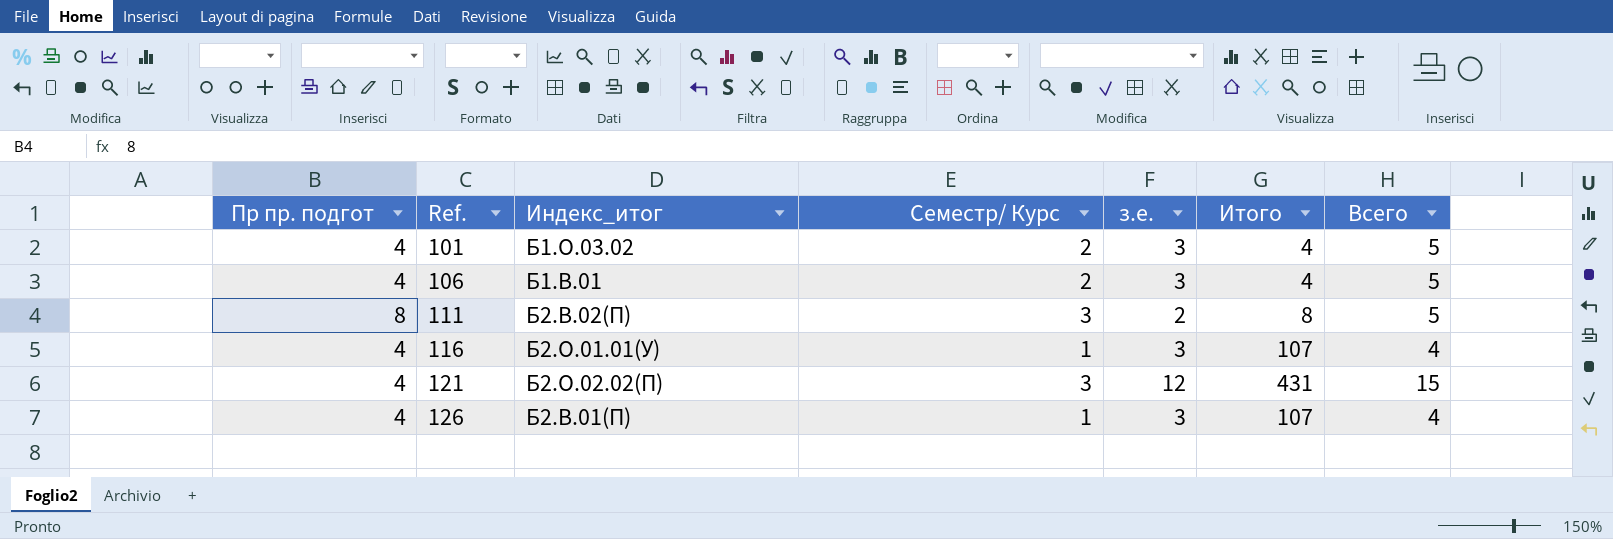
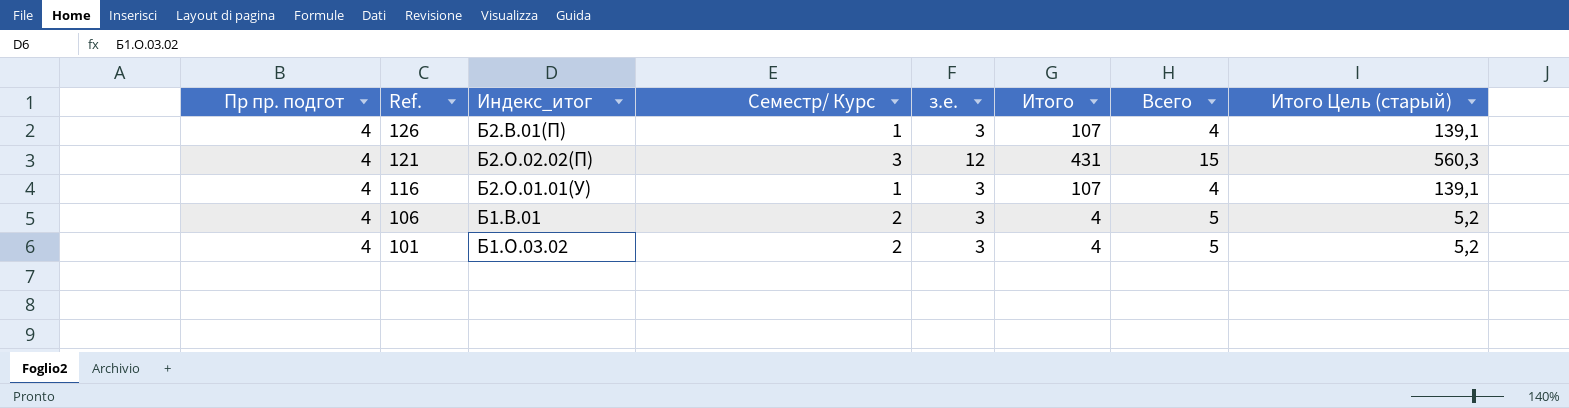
row order: Ref. ascending -> Ref. descending
column Итого Цель (старый) | formula: none -> [Итого] * 1,3
row 111: 8 | Б2.В.02(П) | 3 | 2 | 8 | 5 -> none

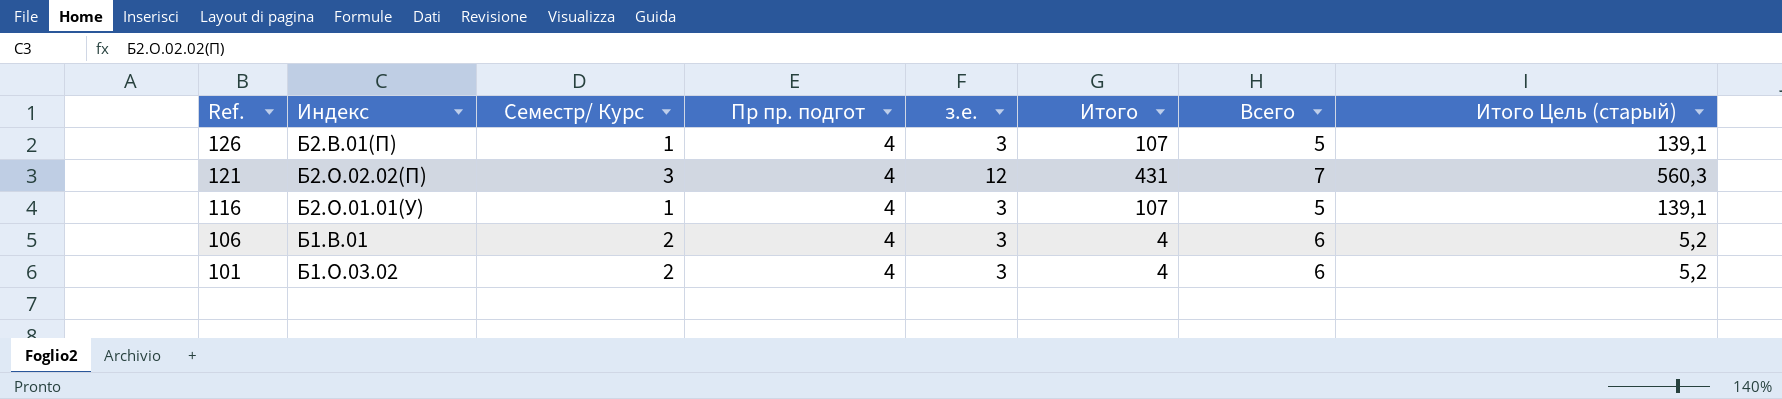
column name: Индекс_итог -> Индекс
column Пр пр. подгот | position: 1 -> 4
column Всего | formula: [Семестр/ Курс] + [з.е.] -> [Семестр/ Курс] + [Пр пр. подгот]

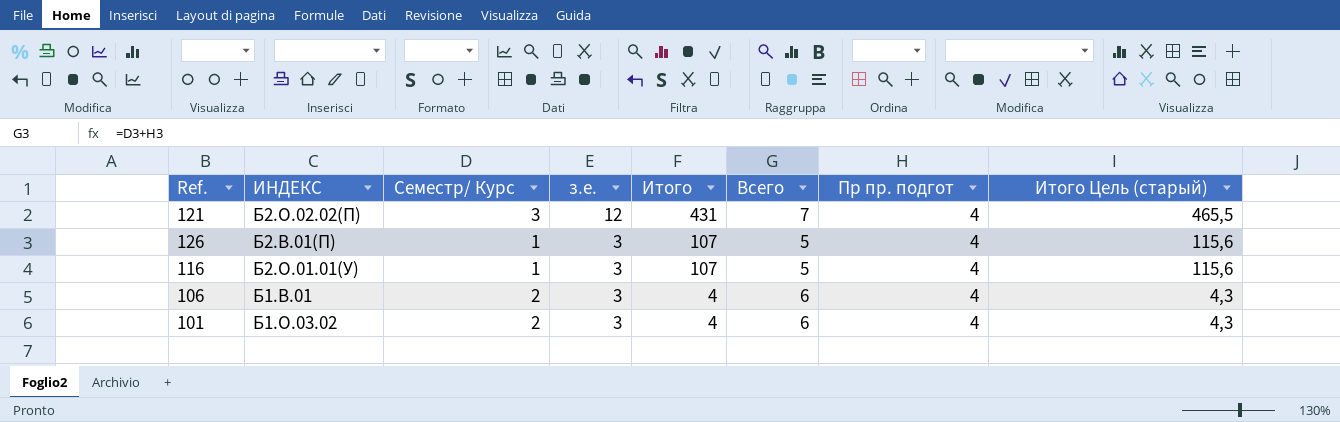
row order: Ref. descending -> з.е. descending
column name: Индекс -> ИНДЕКС
column Пр пр. подгот | position: 4 -> 7
column Итого Цель (старый) | formula: [Итого] * 1,3 -> [Итого] * 1,08

